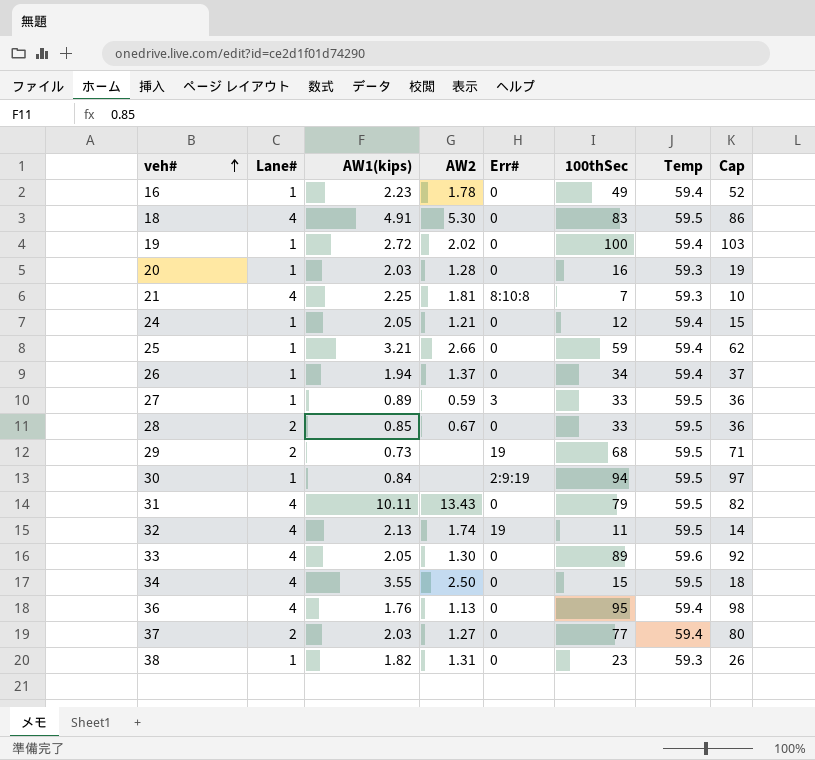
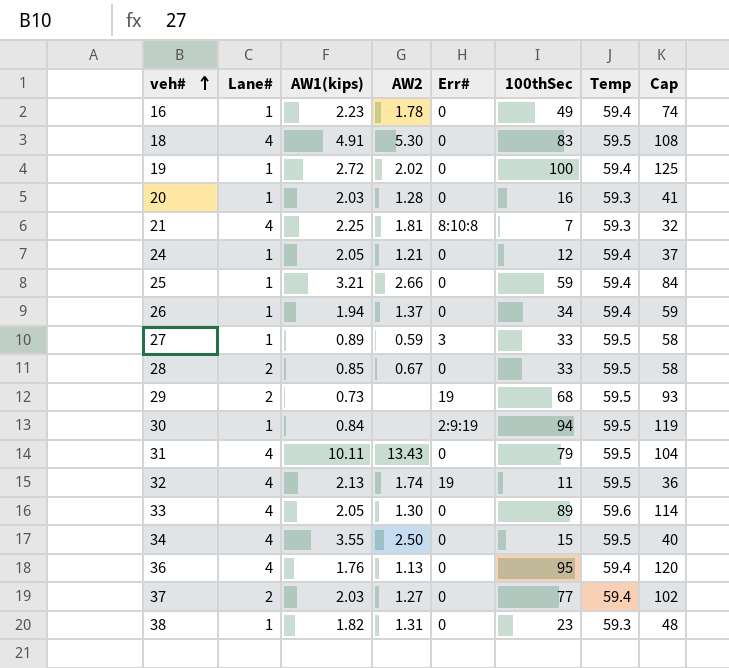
column Cap | formula: [100thSec] + 3 -> [100thSec] + 25

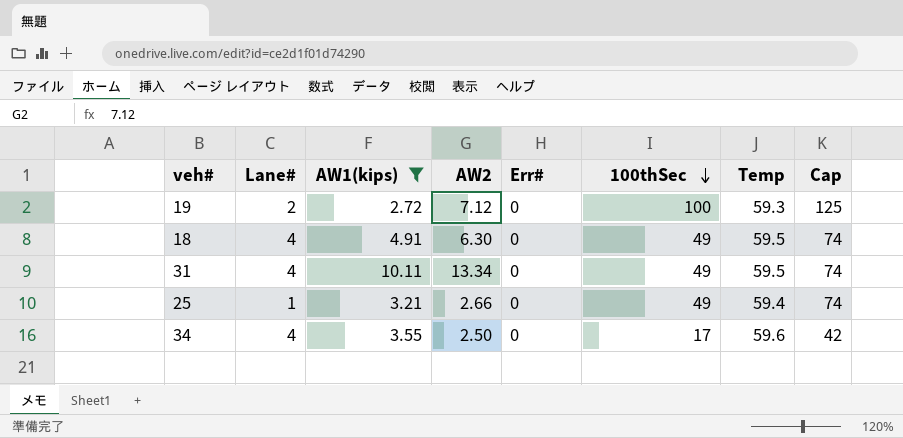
filter: none -> AW1(kips) >= 2.72
row order: veh# ascending -> 100thSec descending
19 | Lane#: 1 -> 2
19 | AW2: 2.02 -> 7.12
19 | Temp: 59.4 -> 59.3
18 | AW2: 5.30 -> 6.30
18 | 100thSec: 83 -> 49
18 | Cap: 108 -> 74
31 | AW2: 13.43 -> 13.34
31 | 100thSec: 79 -> 49
31 | Cap: 104 -> 74
25 | 100thSec: 59 -> 49
25 | Cap: 84 -> 74
34 | 100thSec: 15 -> 17
34 | Temp: 59.5 -> 59.6
34 | Cap: 40 -> 42

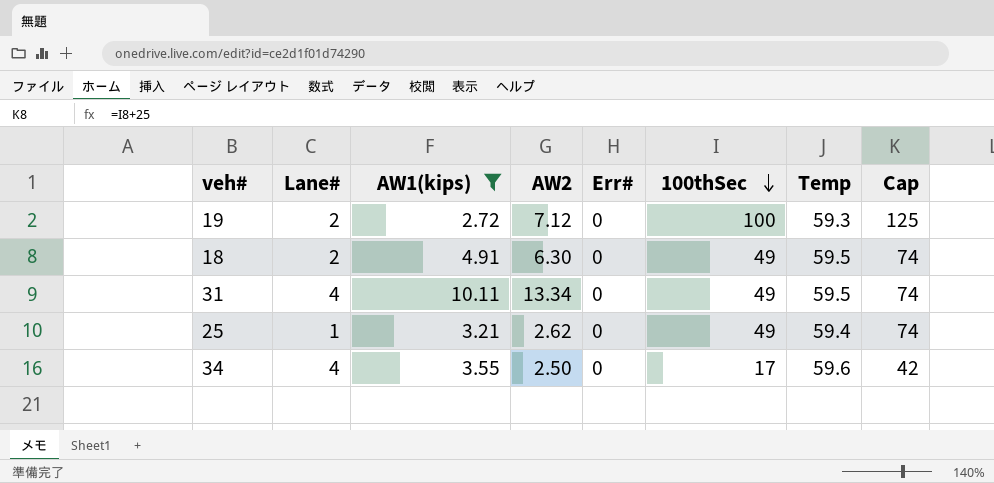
18 | Lane#: 4 -> 2
25 | AW2: 2.66 -> 2.62

